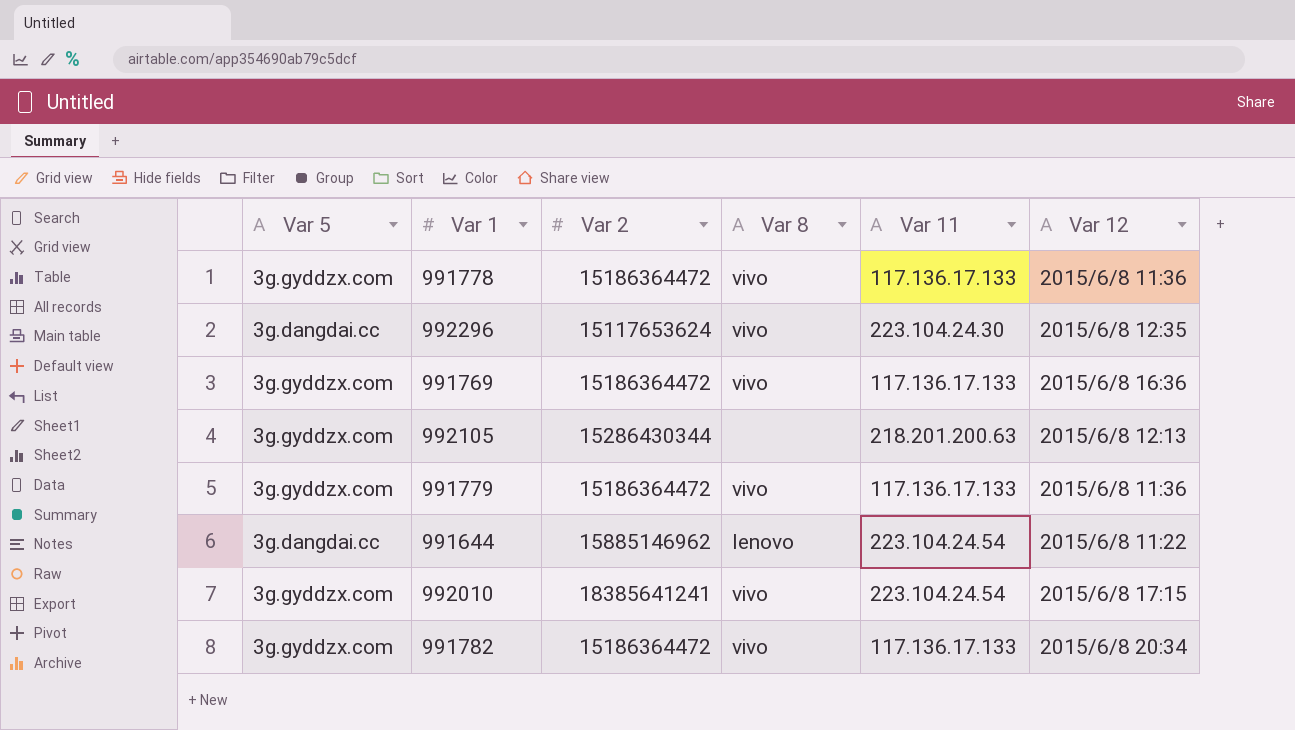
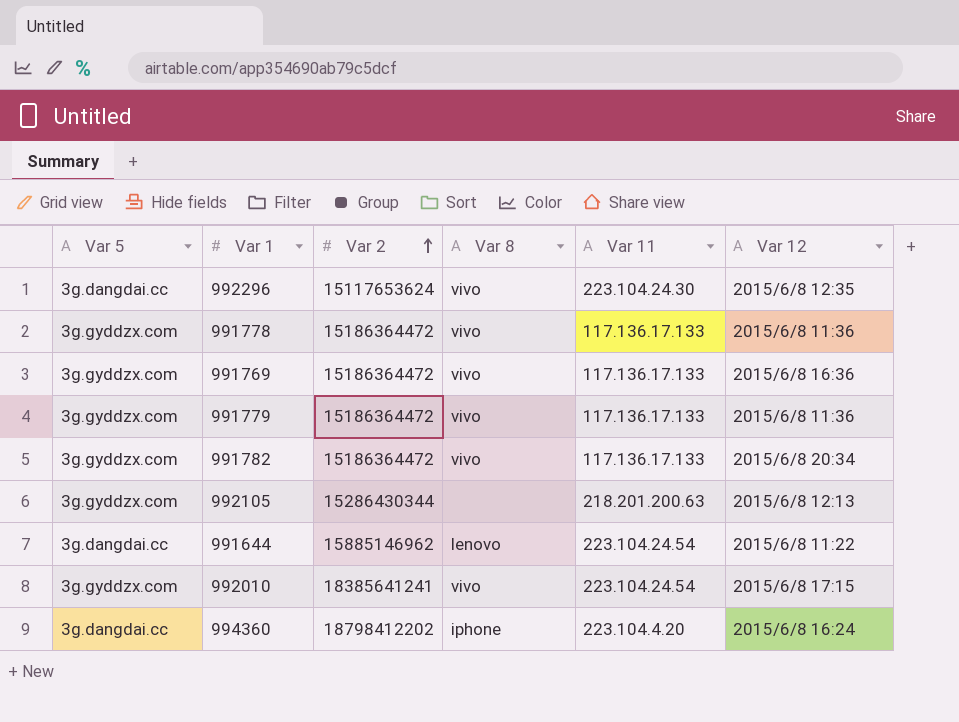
row order: none -> Var 2 ascending
row 994360: none -> 3g.dangdai.cc | 18798412202 | iphone | 223.104.4.20 | 2015/6/8 16:24

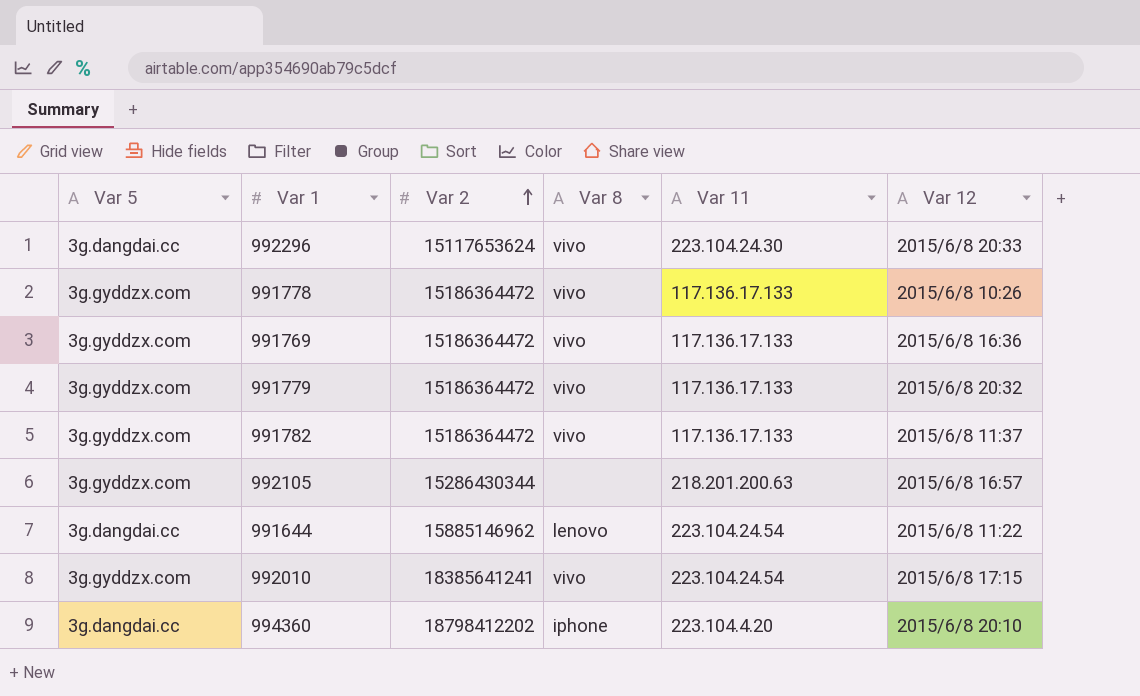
992296 | Var 12: 2015/6/8 12:35 -> 2015/6/8 20:33
991778 | Var 12: 2015/6/8 11:36 -> 2015/6/8 10:26
991779 | Var 12: 2015/6/8 11:36 -> 2015/6/8 20:32
991782 | Var 12: 2015/6/8 20:34 -> 2015/6/8 11:37
992105 | Var 12: 2015/6/8 12:13 -> 2015/6/8 16:57
994360 | Var 12: 2015/6/8 16:24 -> 2015/6/8 20:10

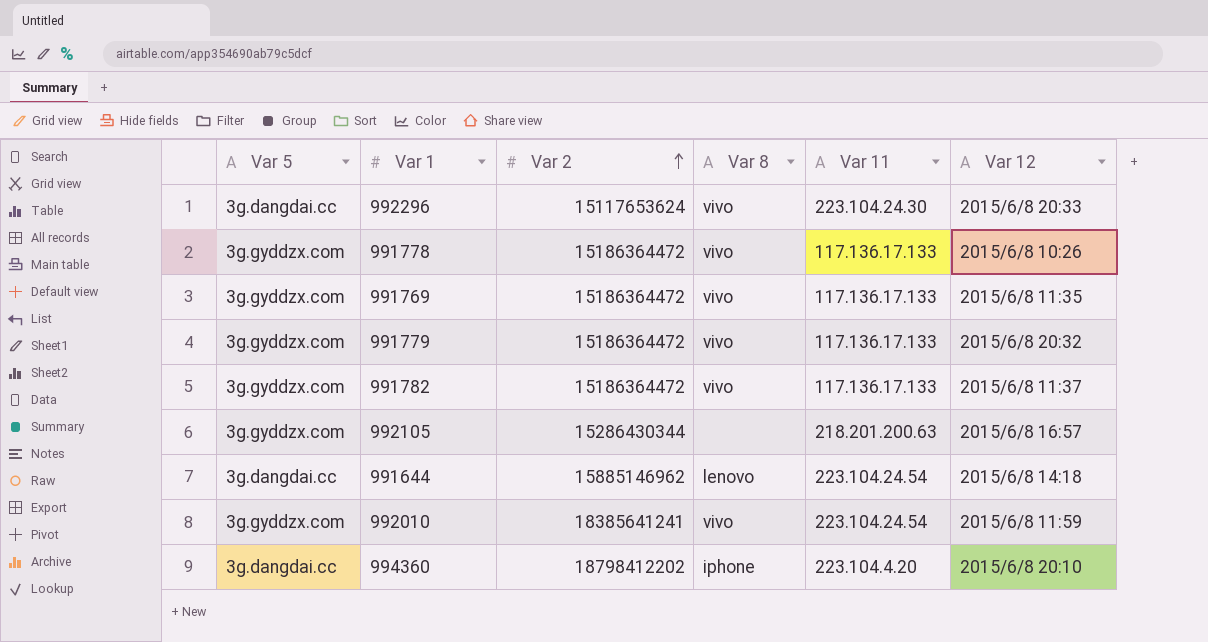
991769 | Var 12: 2015/6/8 16:36 -> 2015/6/8 11:35
991644 | Var 12: 2015/6/8 11:22 -> 2015/6/8 14:18
992010 | Var 12: 2015/6/8 17:15 -> 2015/6/8 11:59

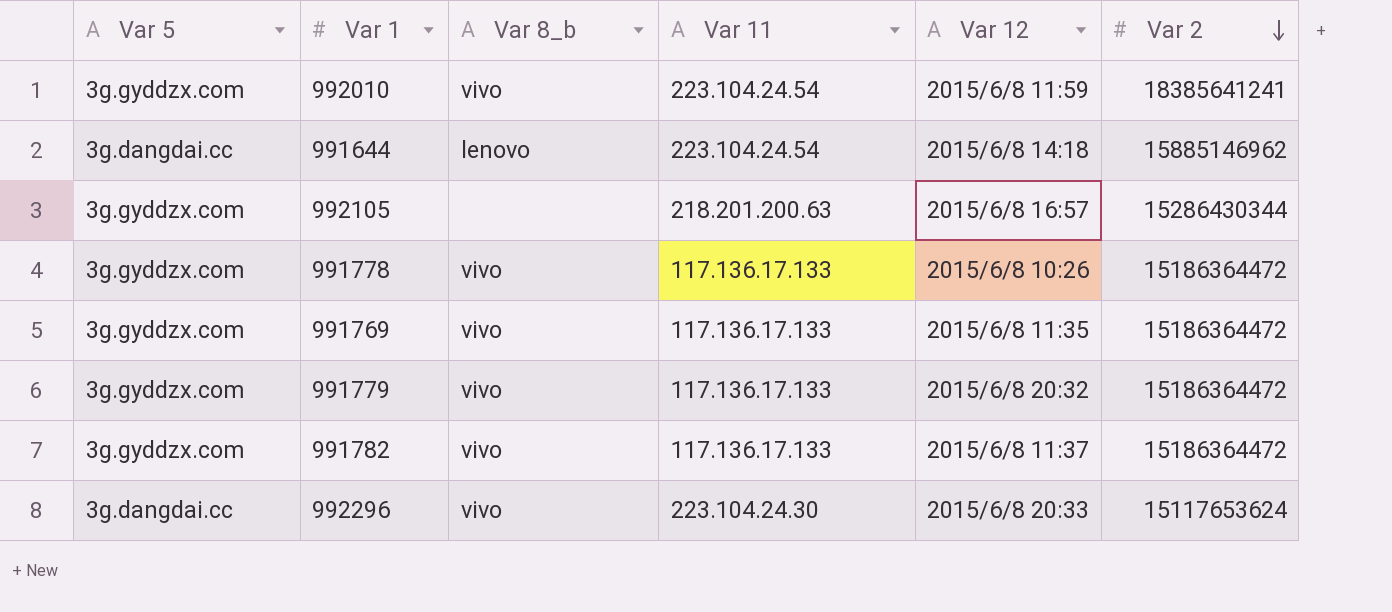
row order: Var 2 ascending -> Var 2 descending
column name: Var 8 -> Var 8_b
column Var 2 | position: 3 -> 6
row 994360: 3g.dangdai.cc | 18798412202 | iphone | 223.104.4.20 | 2015/6/8 20:10 -> none

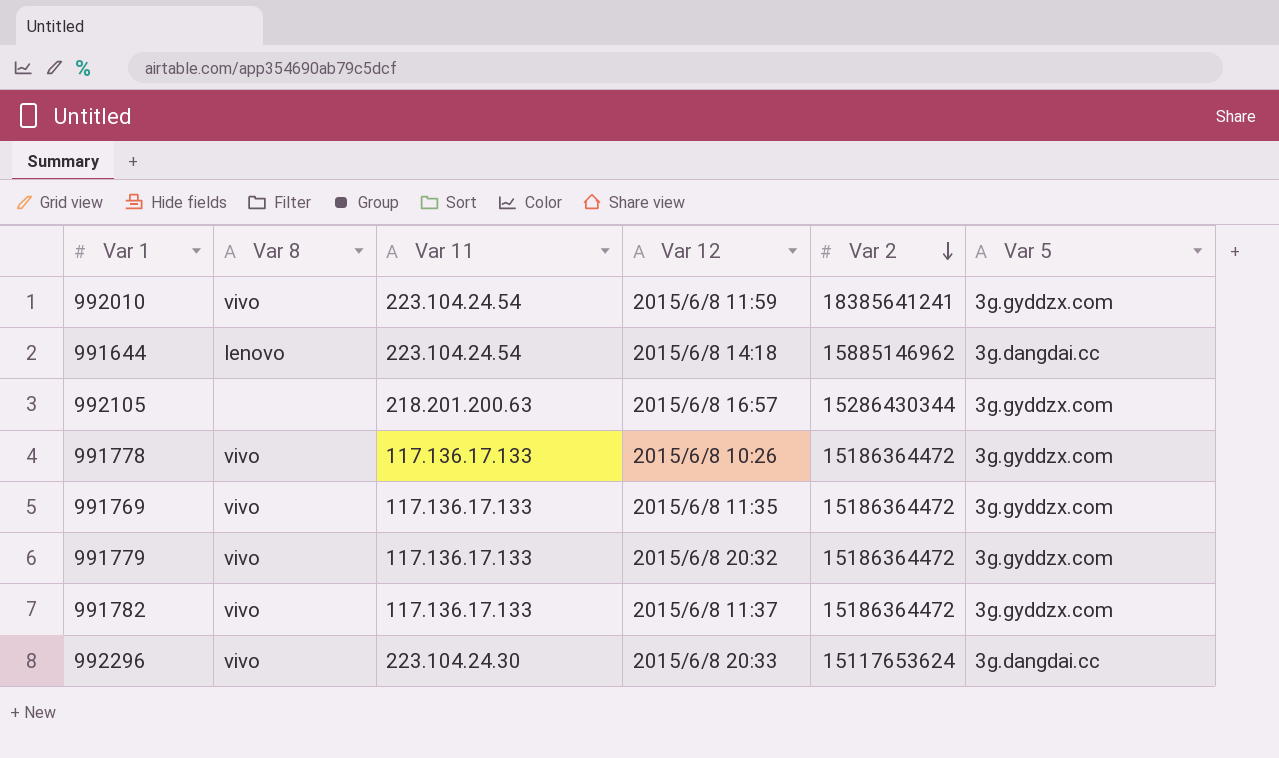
column name: Var 8_b -> Var 8
column Var 5 | position: 1 -> 6

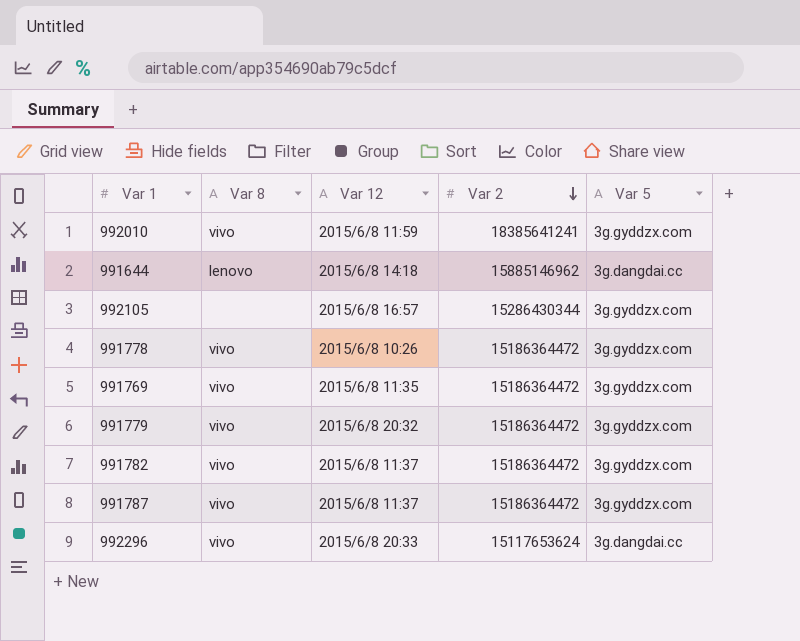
column Var 11 | position: 3 -> none
row 991787: none -> vivo | 2015/6/8 11:37 | 15186364472 | 3g.gyddzx.com

